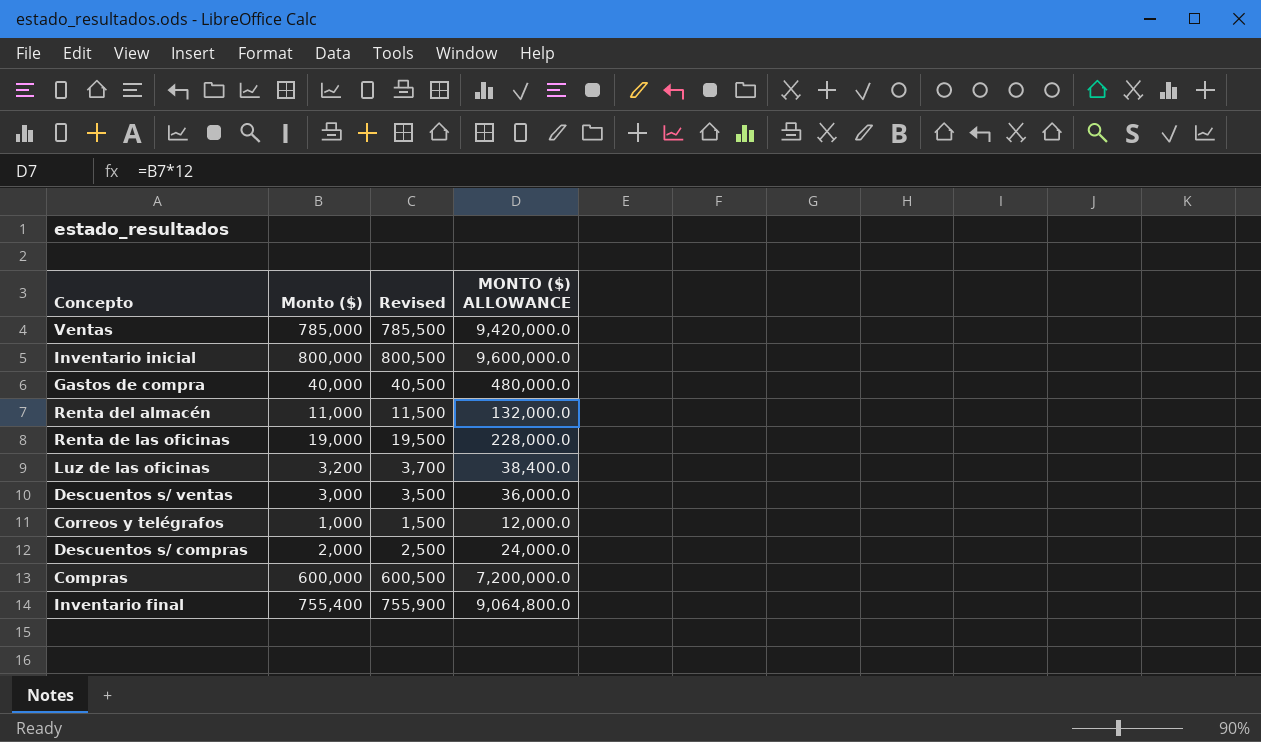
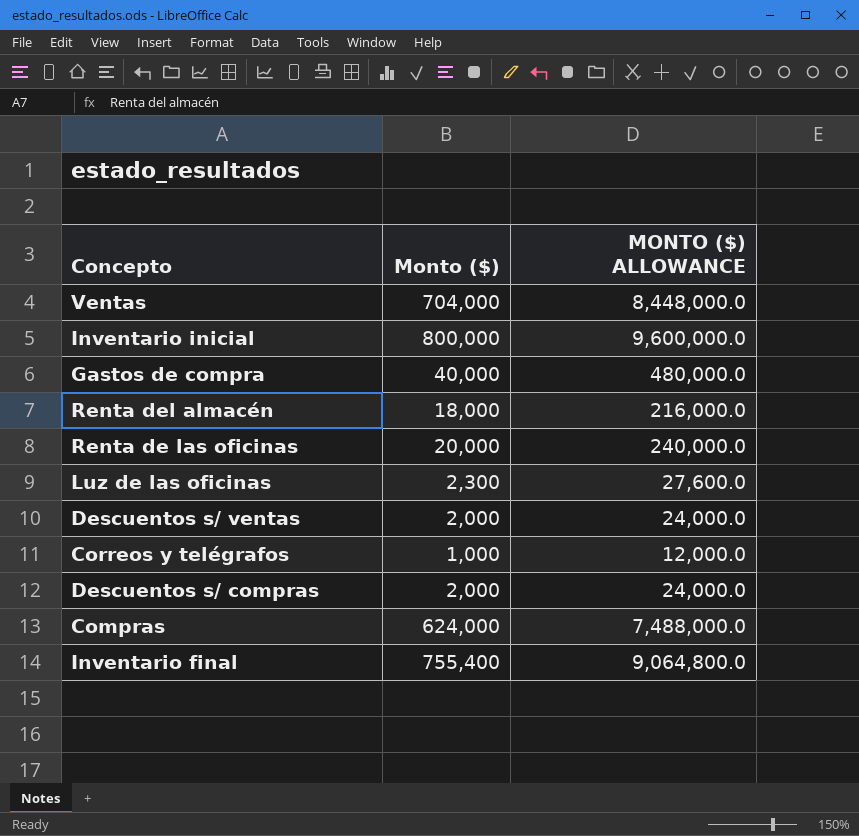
column Revised | formula: [Monto ($)] + 500 -> none
Ventas | Monto ($): 785,000 -> 704,000
Ventas | MONTO ($) ALLOWANCE: 9,420,000.0 -> 8,448,000.0
Renta del almacén | Monto ($): 11,000 -> 18,000
Renta del almacén | MONTO ($) ALLOWANCE: 132,000.0 -> 216,000.0
Renta de las oficinas | Monto ($): 19,000 -> 20,000
Renta de las oficinas | MONTO ($) ALLOWANCE: 228,000.0 -> 240,000.0
Luz de las oficinas | Monto ($): 3,200 -> 2,300
Luz de las oficinas | MONTO ($) ALLOWANCE: 38,400.0 -> 27,600.0
Descuentos s/ ventas | Monto ($): 3,000 -> 2,000
Descuentos s/ ventas | MONTO ($) ALLOWANCE: 36,000.0 -> 24,000.0
Compras | Monto ($): 600,000 -> 624,000
Compras | MONTO ($) ALLOWANCE: 7,200,000.0 -> 7,488,000.0

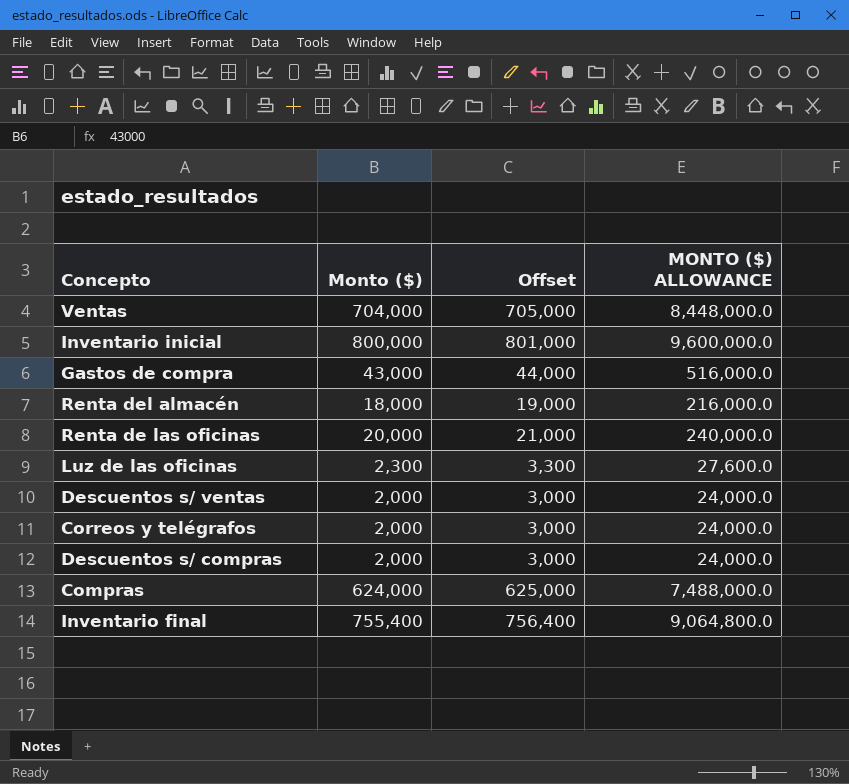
column Offset | formula: none -> [Monto ($)] + 1000
Gastos de compra | Monto ($): 40,000 -> 43,000
Gastos de compra | MONTO ($) ALLOWANCE: 480,000.0 -> 516,000.0
Correos y telégrafos | Monto ($): 1,000 -> 2,000
Correos y telégrafos | MONTO ($) ALLOWANCE: 12,000.0 -> 24,000.0

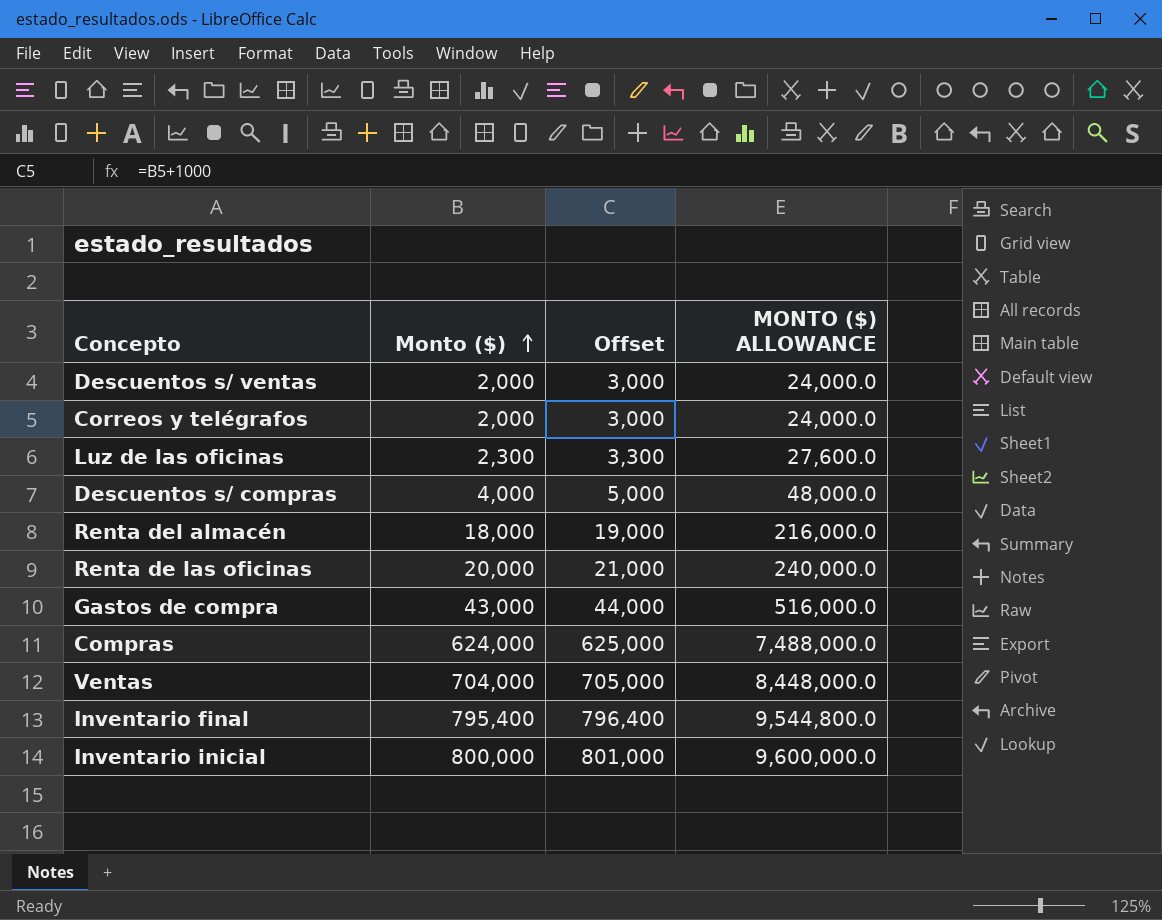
row order: none -> Monto ($) ascending
Descuentos s/ compras | Monto ($): 2,000 -> 4,000
Descuentos s/ compras | Offset: 3,000 -> 5,000
Descuentos s/ compras | MONTO ($) ALLOWANCE: 24,000.0 -> 48,000.0
Inventario final | Monto ($): 755,400 -> 795,400
Inventario final | Offset: 756,400 -> 796,400
Inventario final | MONTO ($) ALLOWANCE: 9,064,800.0 -> 9,544,800.0

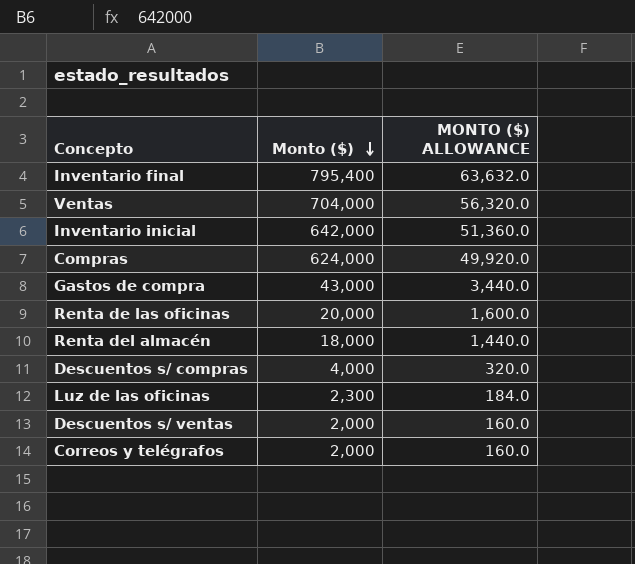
row order: Monto ($) ascending -> Monto ($) descending
column Offset | formula: [Monto ($)] + 1000 -> none
column MONTO ($) ALLOWANCE | formula: [Monto ($)] * 12 -> [Monto ($)] * 0.08
Inventario inicial | Monto ($): 800,000 -> 642,000

